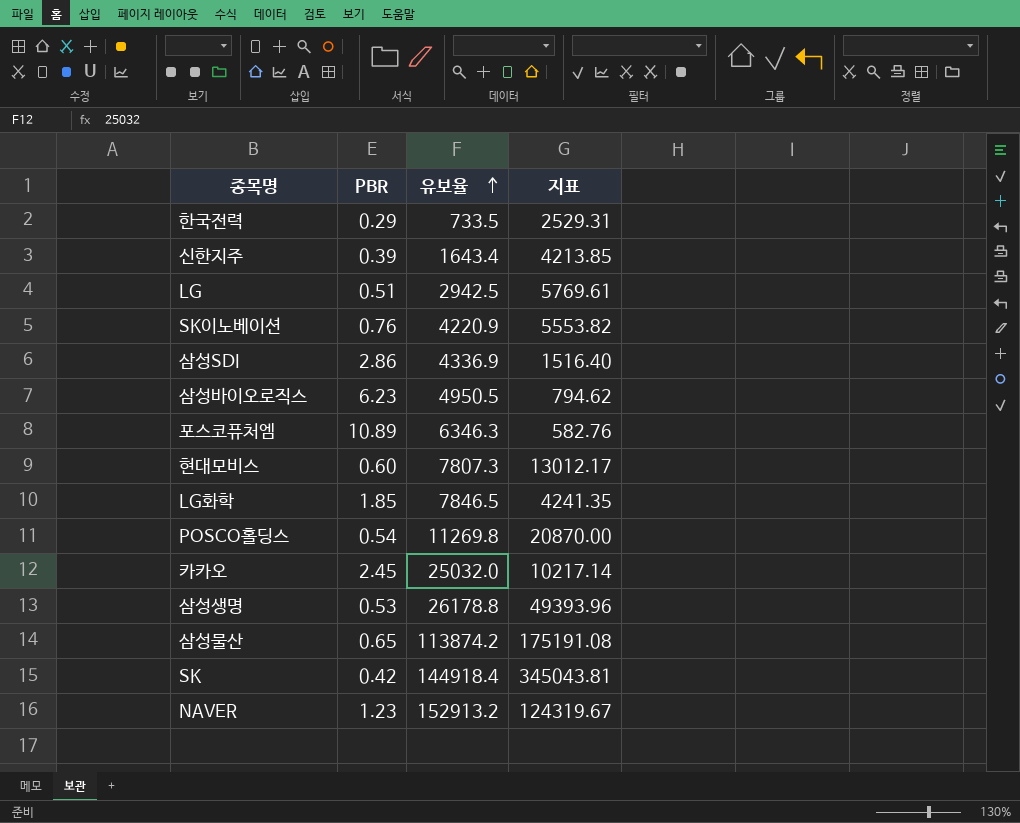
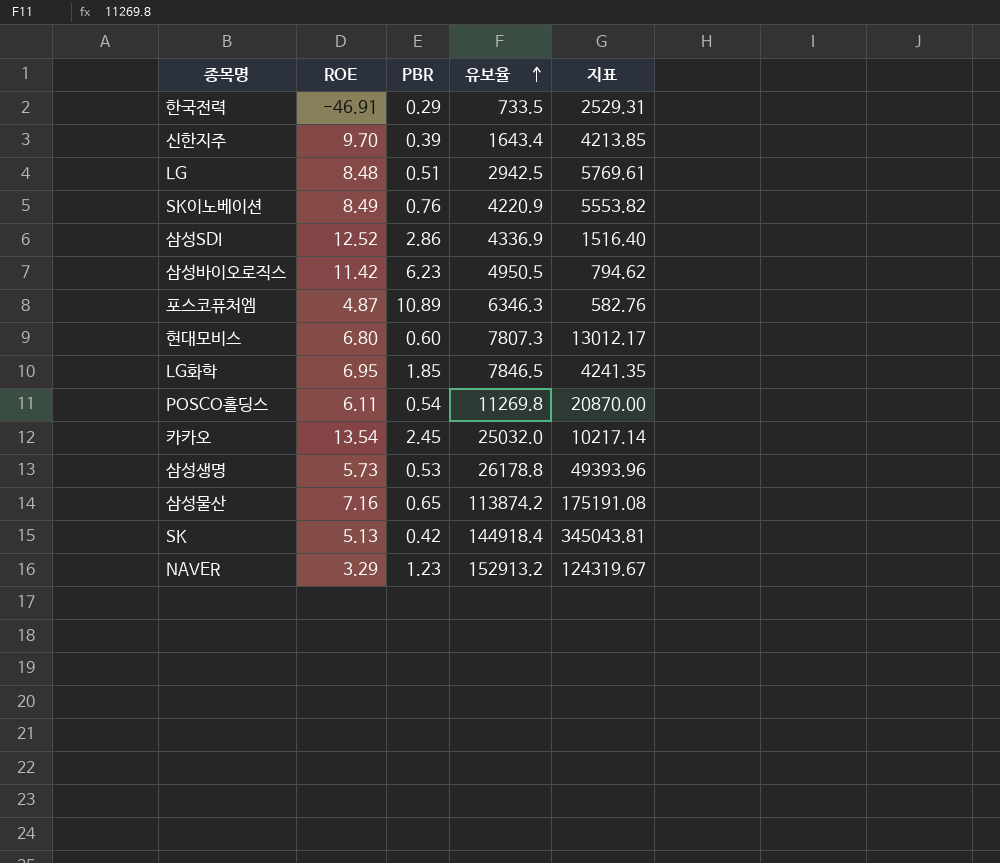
column ROE | position: none -> 2

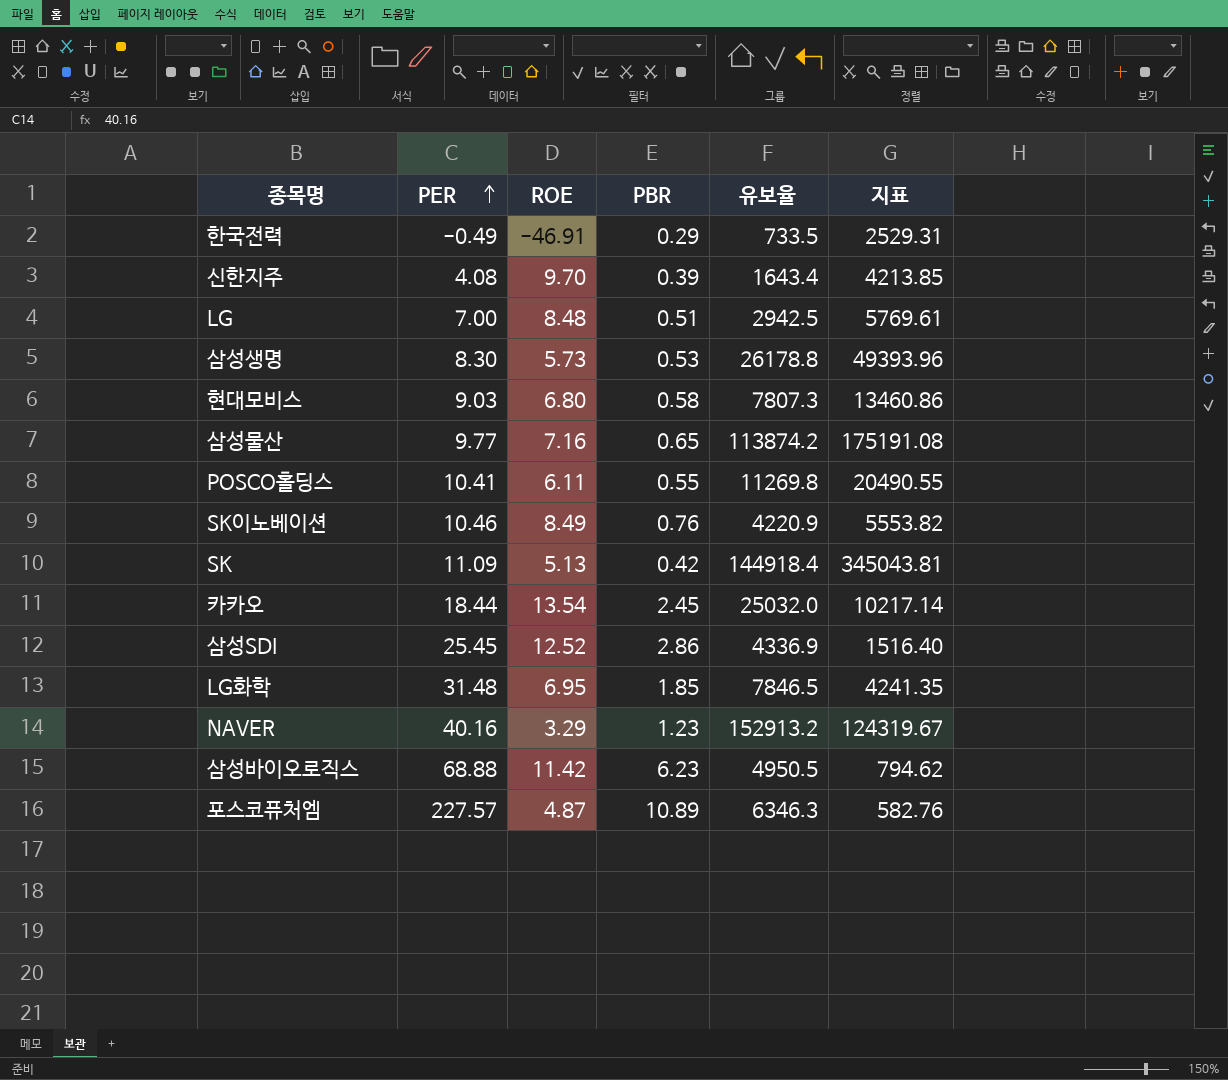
row order: 유보율 ascending -> PER ascending
column PER | position: none -> 2
현대모비스 | PBR: 0.60 -> 0.58
현대모비스 | 지표: 13012.17 -> 13460.86
POSCO홀딩스 | PBR: 0.54 -> 0.55
POSCO홀딩스 | 지표: 20870.00 -> 20490.55

